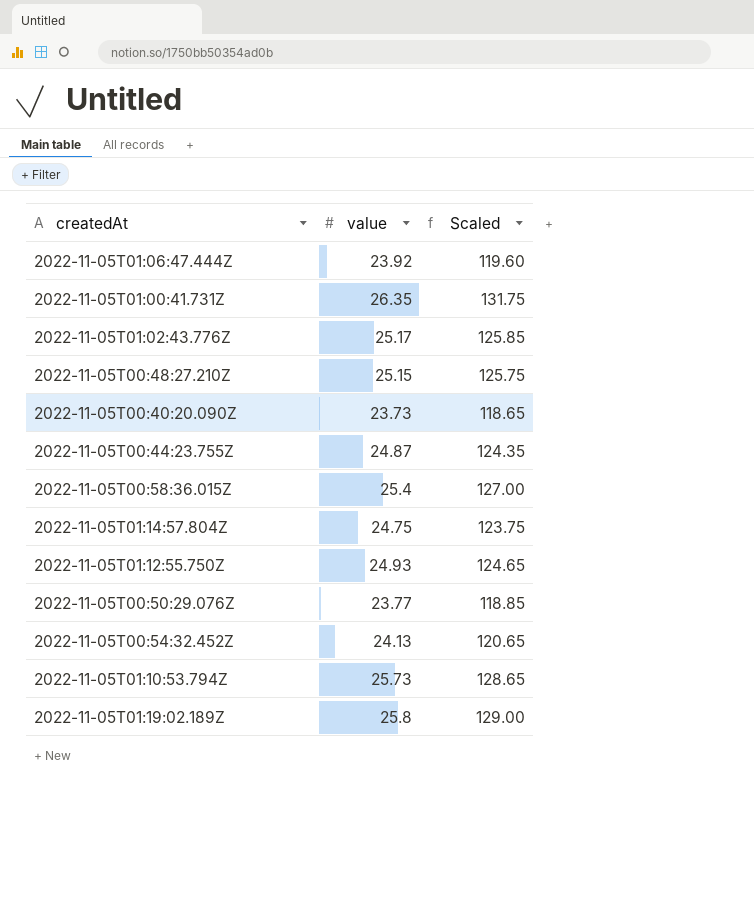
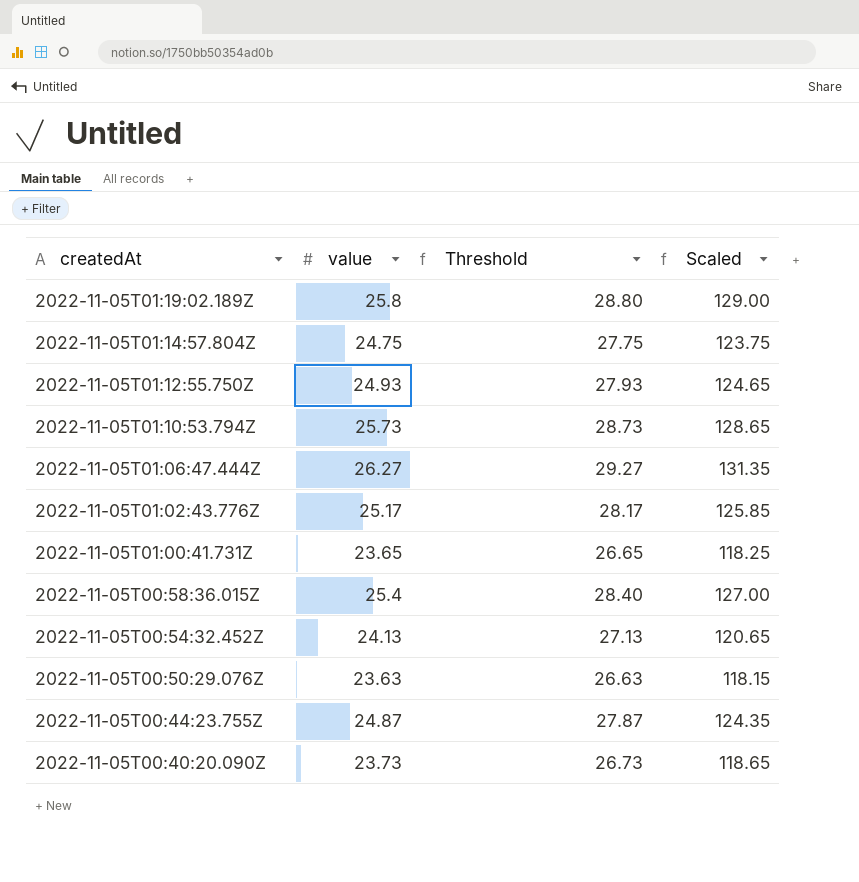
row order: none -> createdAt descending
column Threshold | formula: none -> [value] + 3
row 2022-11-05T00:48:27.210Z: 25.15 | 125.75 -> none
2022-11-05T01:06:47.444Z | value: 23.92 -> 26.27
2022-11-05T01:06:47.444Z | Scaled: 119.60 -> 131.35
2022-11-05T01:00:41.731Z | value: 26.35 -> 23.65
2022-11-05T01:00:41.731Z | Scaled: 131.75 -> 118.25
2022-11-05T00:50:29.076Z | value: 23.77 -> 23.63
2022-11-05T00:50:29.076Z | Scaled: 118.85 -> 118.15

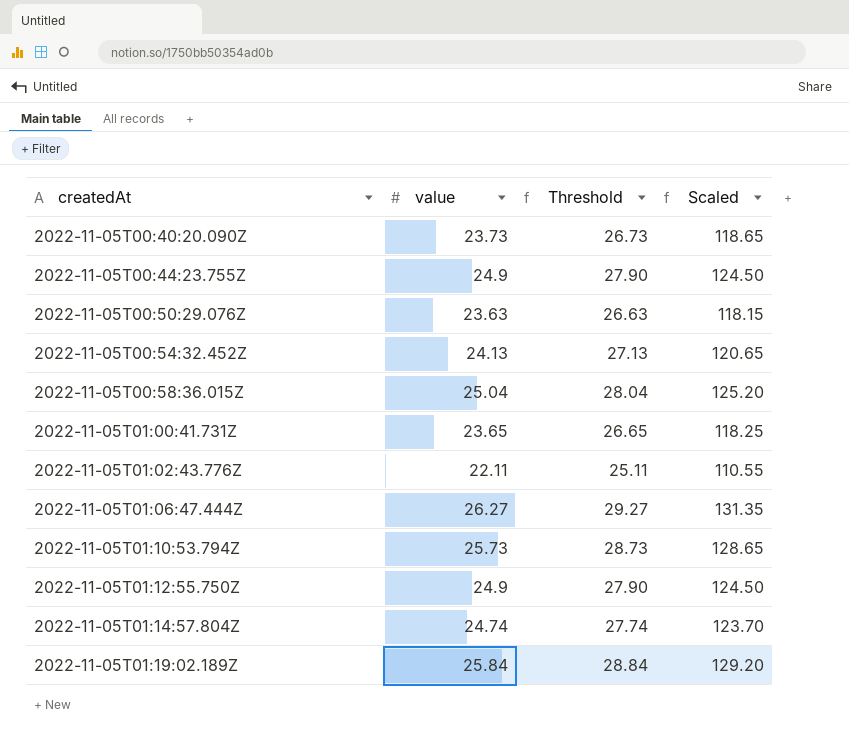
row order: createdAt descending -> createdAt ascending
2022-11-05T00:44:23.755Z | value: 24.87 -> 24.9
2022-11-05T00:44:23.755Z | Threshold: 27.87 -> 27.90
2022-11-05T00:44:23.755Z | Scaled: 124.35 -> 124.50
2022-11-05T00:58:36.015Z | value: 25.4 -> 25.04
2022-11-05T00:58:36.015Z | Threshold: 28.40 -> 28.04
2022-11-05T00:58:36.015Z | Scaled: 127.00 -> 125.20
2022-11-05T01:02:43.776Z | value: 25.17 -> 22.11
2022-11-05T01:02:43.776Z | Threshold: 28.17 -> 25.11
2022-11-05T01:02:43.776Z | Scaled: 125.85 -> 110.55
2022-11-05T01:12:55.750Z | value: 24.93 -> 24.9
2022-11-05T01:12:55.750Z | Threshold: 27.93 -> 27.90
2022-11-05T01:12:55.750Z | Scaled: 124.65 -> 124.50
2022-11-05T01:14:57.804Z | value: 24.75 -> 24.74
2022-11-05T01:14:57.804Z | Threshold: 27.75 -> 27.74
2022-11-05T01:14:57.804Z | Scaled: 123.75 -> 123.70
2022-11-05T01:19:02.189Z | value: 25.8 -> 25.84
2022-11-05T01:19:02.189Z | Threshold: 28.80 -> 28.84
2022-11-05T01:19:02.189Z | Scaled: 129.00 -> 129.20

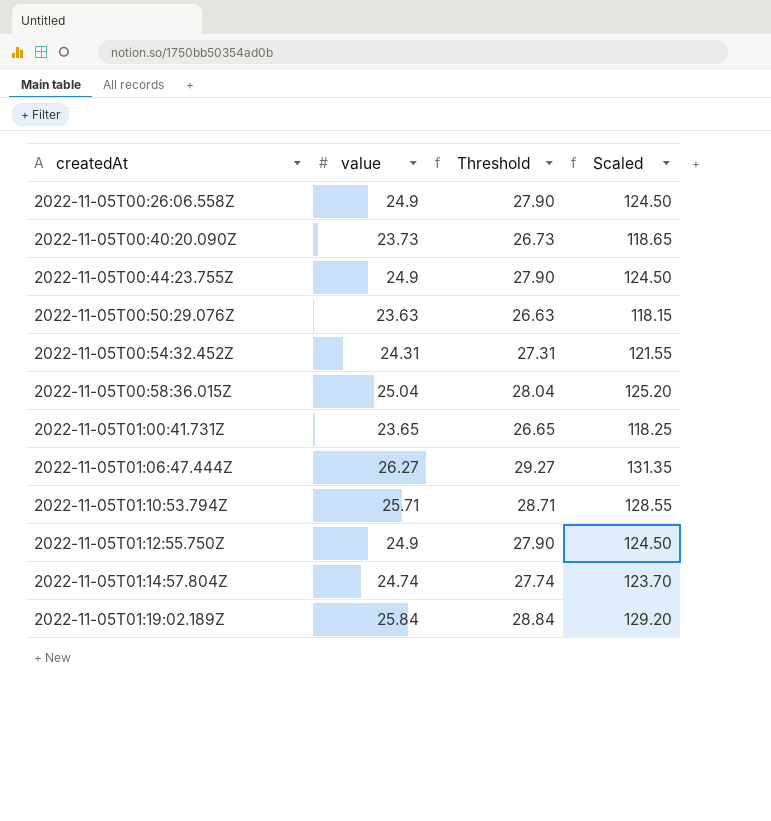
row 2022-11-05T01:02:43.776Z: 22.11 | 25.11 | 110.55 -> none
row 2022-11-05T00:26:06.558Z: none -> 24.9 | 27.90 | 124.50
2022-11-05T00:54:32.452Z | value: 24.13 -> 24.31
2022-11-05T00:54:32.452Z | Threshold: 27.13 -> 27.31
2022-11-05T00:54:32.452Z | Scaled: 120.65 -> 121.55
2022-11-05T01:10:53.794Z | value: 25.73 -> 25.71
2022-11-05T01:10:53.794Z | Threshold: 28.73 -> 28.71
2022-11-05T01:10:53.794Z | Scaled: 128.65 -> 128.55

